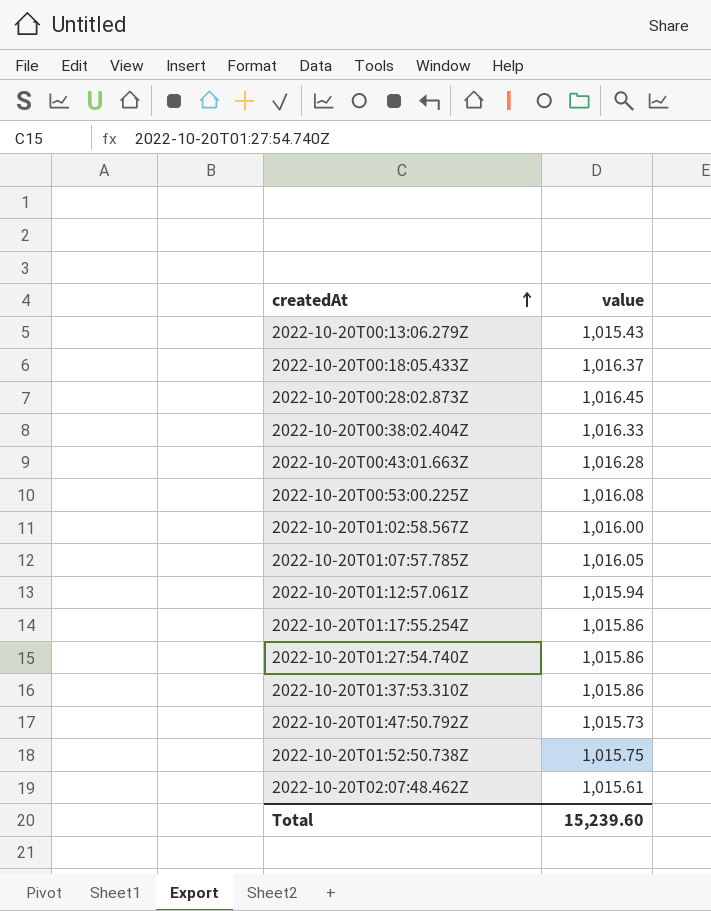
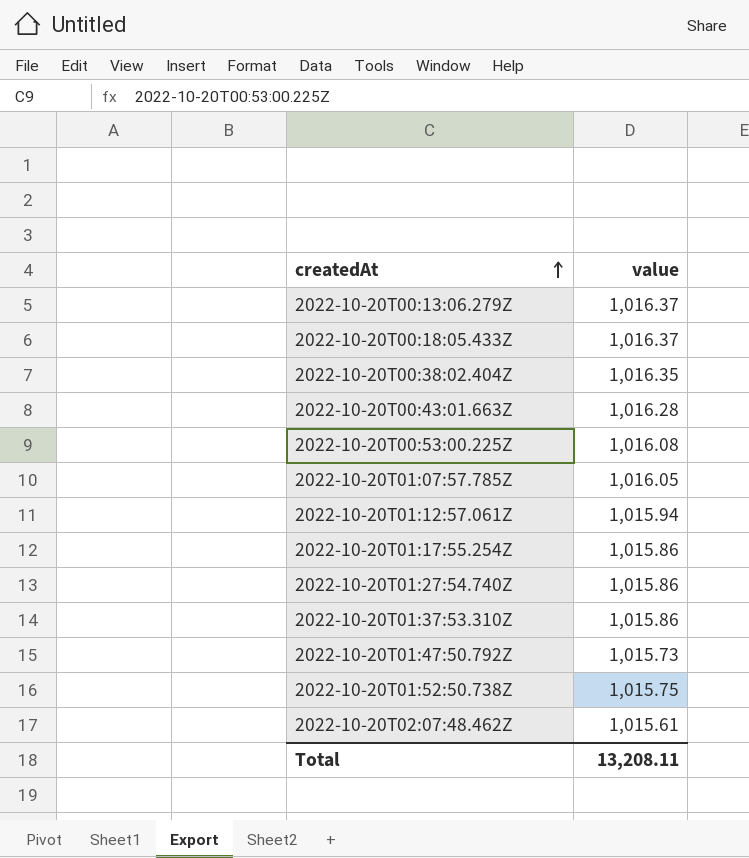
row 2022-10-20T00:28:02.873Z: 1,016.45 -> none
row 2022-10-20T01:02:58.567Z: 1,016.00 -> none
2022-10-20T00:13:06.279Z | value: 1,015.43 -> 1,016.37
2022-10-20T00:38:02.404Z | value: 1,016.33 -> 1,016.35
Total | value: 15,239.60 -> 13,208.11

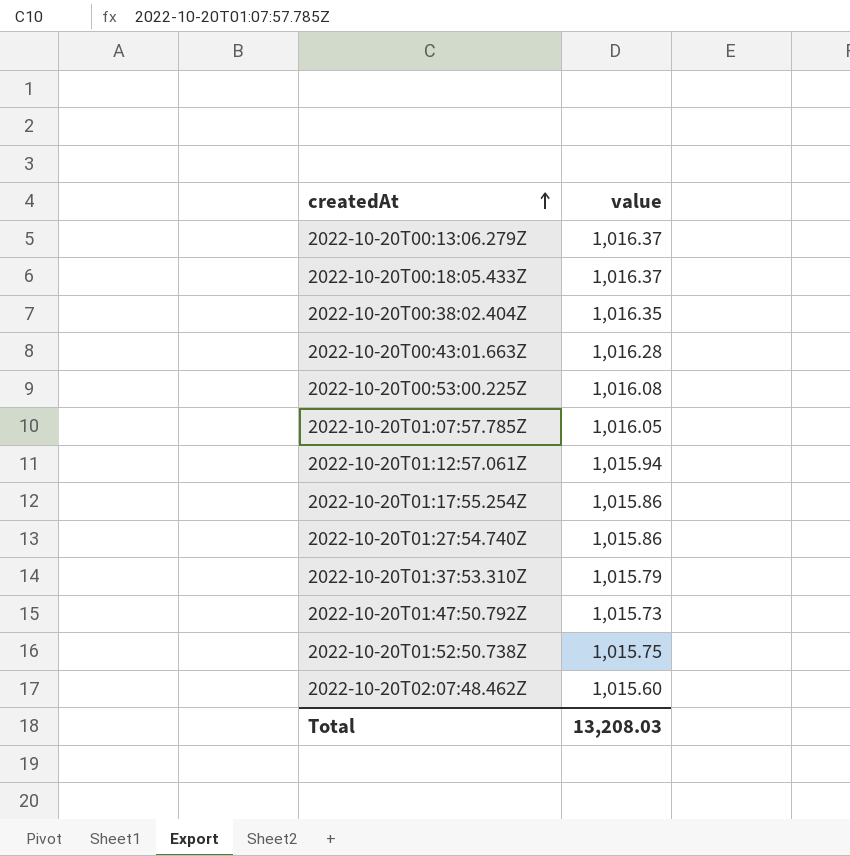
2022-10-20T01:37:53.310Z | value: 1,015.86 -> 1,015.79
2022-10-20T02:07:48.462Z | value: 1,015.61 -> 1,015.60
Total | value: 13,208.11 -> 13,208.03

